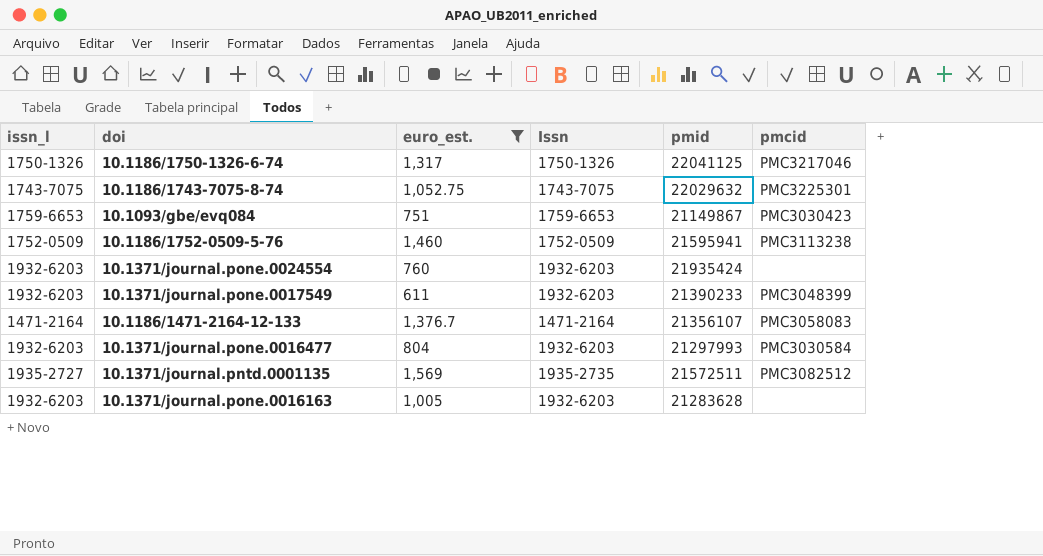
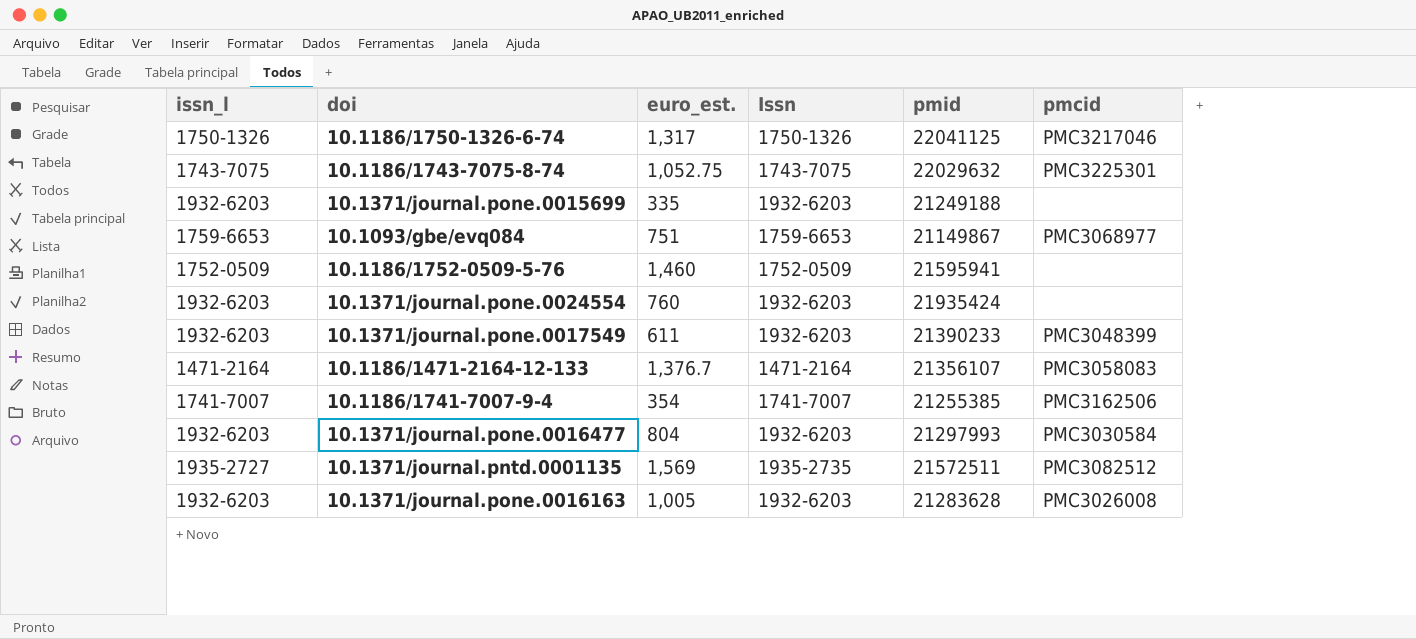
filter: euro_est. >= 611 -> none
10.1093/gbe/evq084 | pmcid: PMC3030423 -> PMC3068977
10.1186/1752-0509-5-76 | pmcid: PMC3113238 -> none
10.1371/journal.pone.0016163 | pmcid: none -> PMC3026008

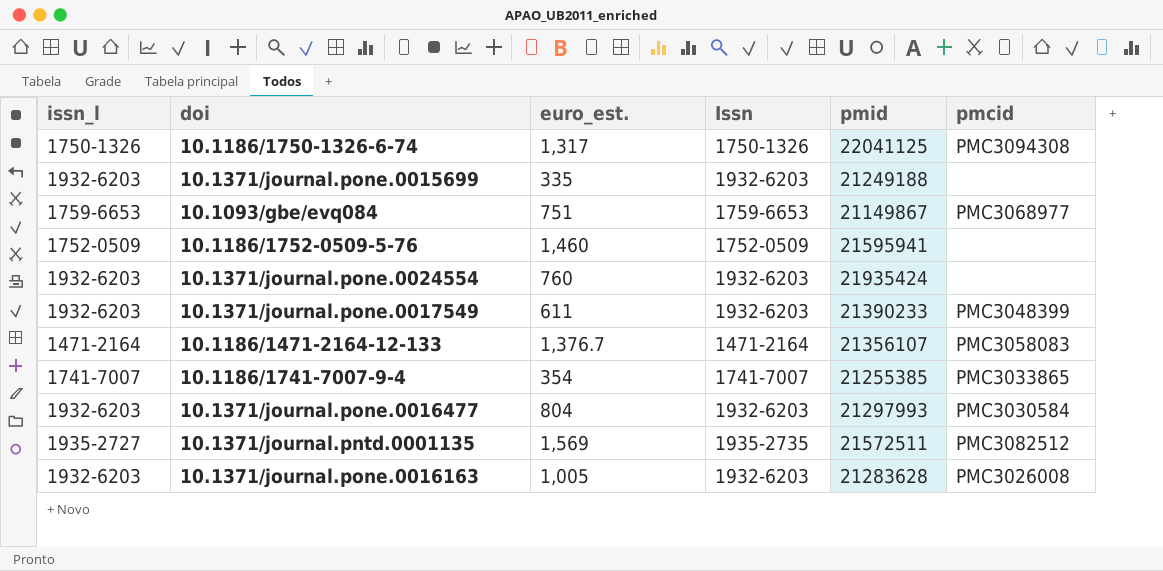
row 10.1186/1743-7075-8-74: 1743-7075 | 1,052.75 | 1743-7075 | 22029632 | PMC3225301 -> none
10.1186/1750-1326-6-74 | pmcid: PMC3217046 -> PMC3094308
10.1186/1741-7007-9-4 | pmcid: PMC3162506 -> PMC3033865

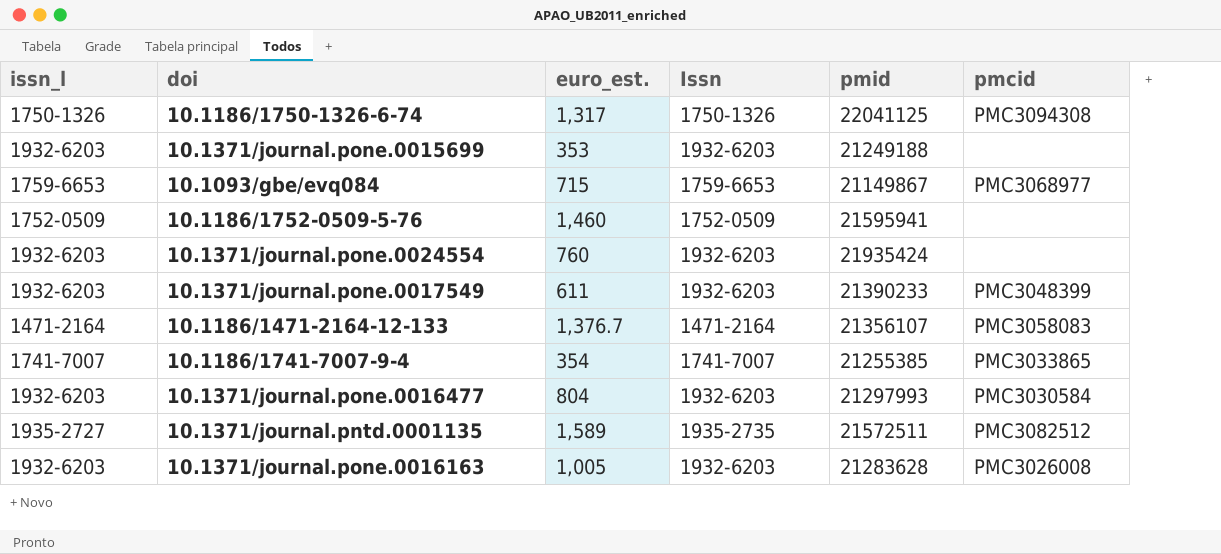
10.1371/journal.pone.0015699 | euro_est.: 335 -> 353
10.1093/gbe/evq084 | euro_est.: 751 -> 715
10.1371/journal.pntd.0001135 | euro_est.: 1,569 -> 1,589

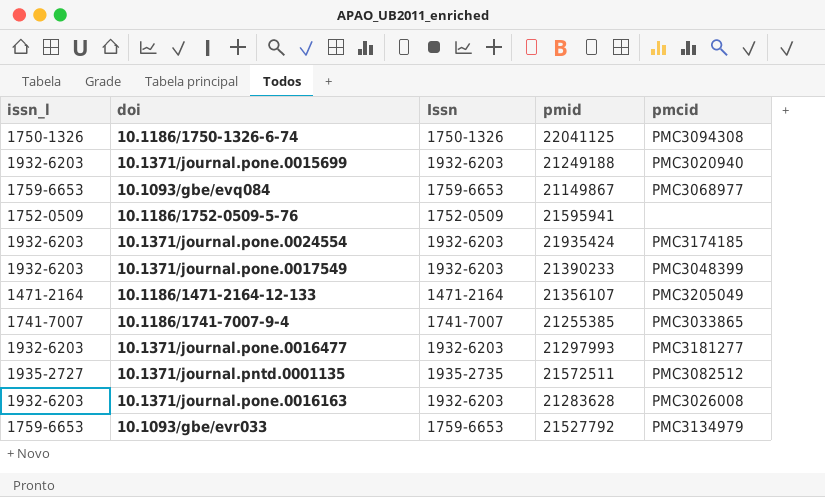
column euro_est. | position: 3 -> none
10.1371/journal.pone.0015699 | pmcid: none -> PMC3020940
10.1371/journal.pone.0024554 | pmcid: none -> PMC3174185
10.1186/1471-2164-12-133 | pmcid: PMC3058083 -> PMC3205049
10.1371/journal.pone.0016477 | pmcid: PMC3030584 -> PMC3181277
row 10.1093/gbe/evr033: none -> 1759-6653 | 1759-6653 | 21527792 | PMC3134979

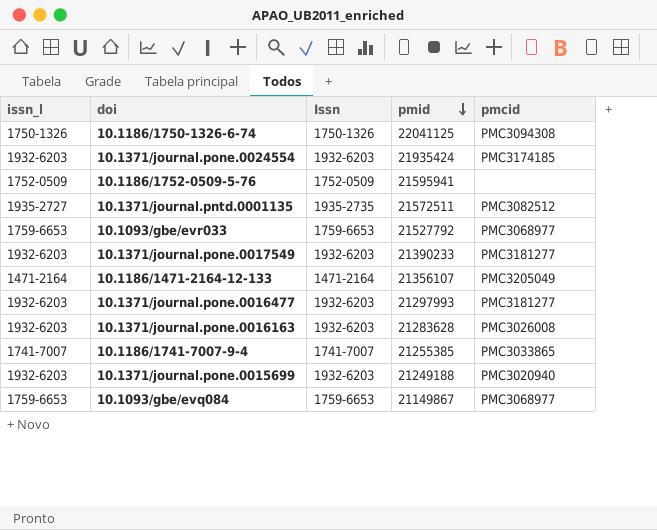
row order: none -> pmid descending
10.1093/gbe/evr033 | pmcid: PMC3134979 -> PMC3068977
10.1371/journal.pone.0017549 | pmcid: PMC3048399 -> PMC3181277

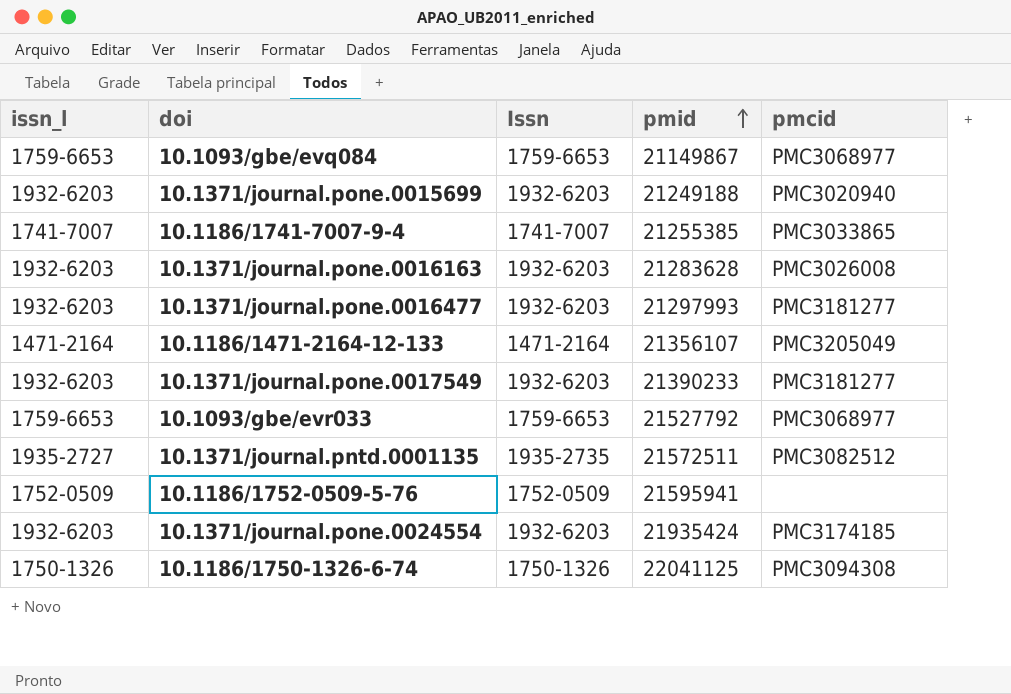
row order: pmid descending -> pmid ascending

